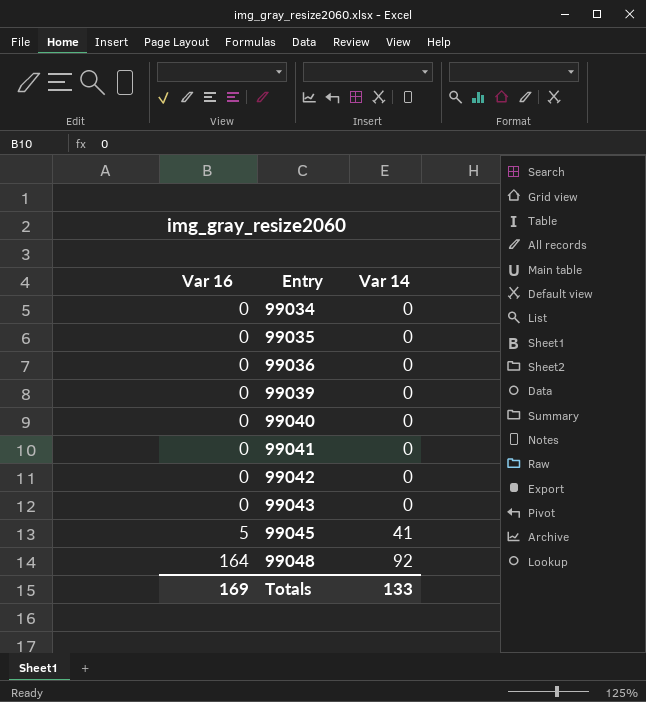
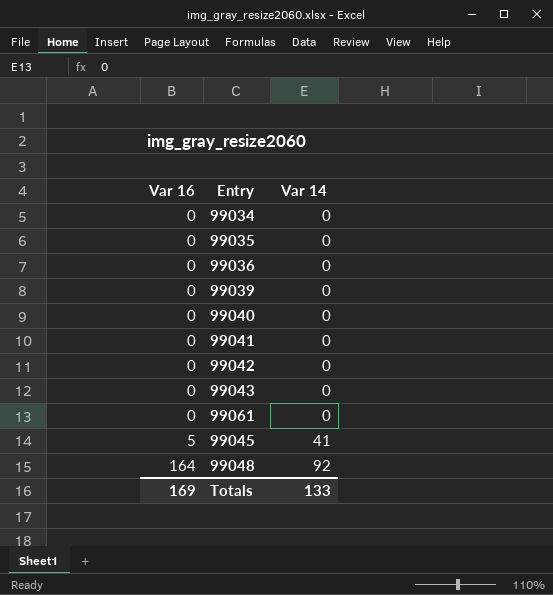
row 99061: none -> 0 | 0

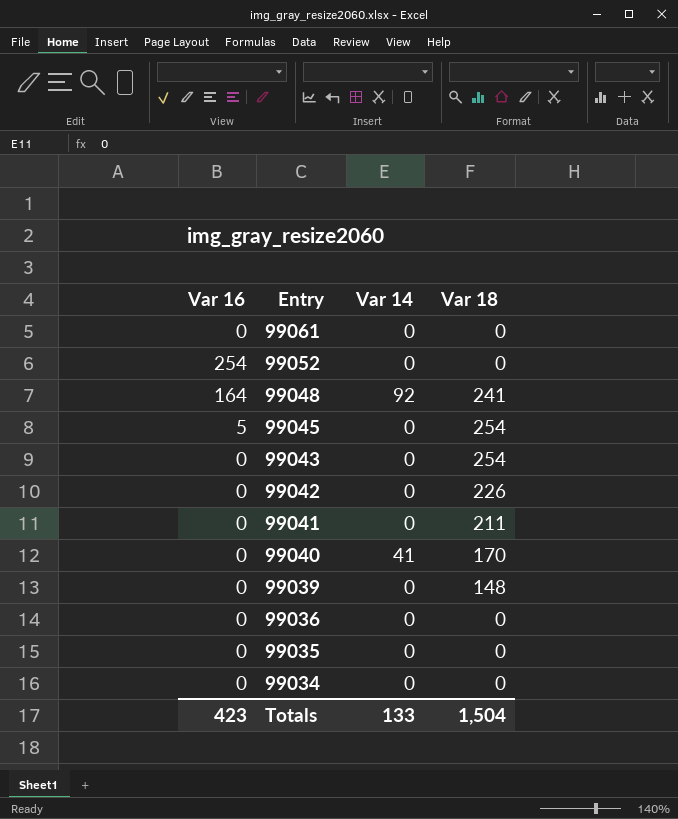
row order: Var 16 ascending -> Entry descending
column Var 18 | position: none -> 4
row 99052: none -> 254 | 0 | 0
99045 | Var 14: 41 -> 0
99040 | Var 14: 0 -> 41
Totals | Var 16: 169 -> 423

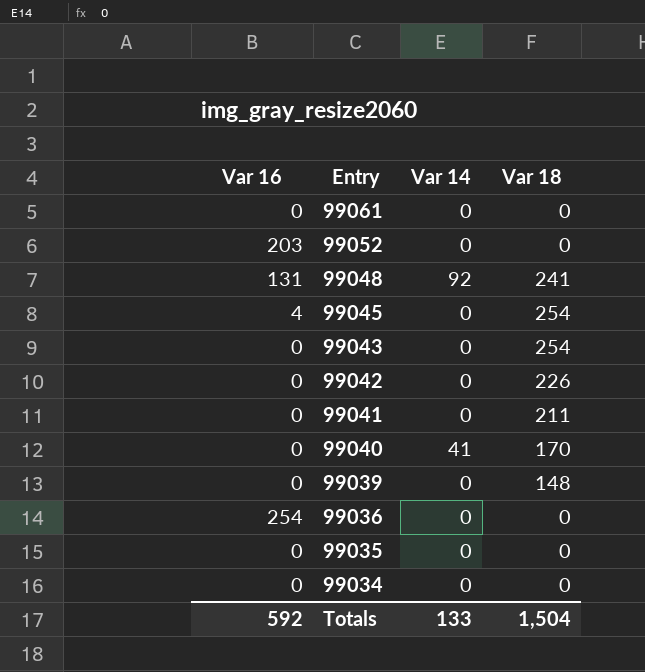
99052 | Var 16: 254 -> 203
99048 | Var 16: 164 -> 131
99045 | Var 16: 5 -> 4
99036 | Var 16: 0 -> 254
Totals | Var 16: 423 -> 592

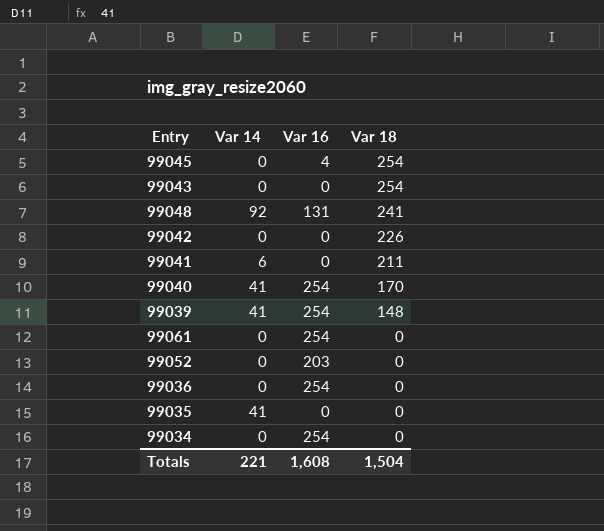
row order: Entry descending -> Var 18 descending
column Var 16 | position: 1 -> 3
99041 | Var 14: 0 -> 6
99040 | Var 16: 0 -> 254
99039 | Var 14: 0 -> 41
99039 | Var 16: 0 -> 254
99061 | Var 16: 0 -> 254
99035 | Var 14: 0 -> 41
99034 | Var 16: 0 -> 254
Totals | Var 14: 133 -> 221
Totals | Var 16: 592 -> 1,608

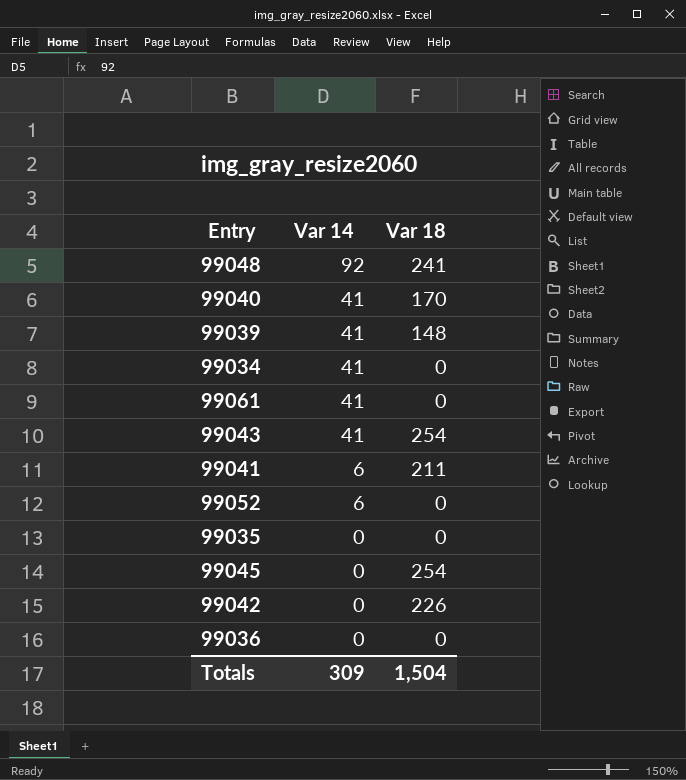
row order: Var 18 descending -> Var 14 descending
column Var 16 | position: 3 -> none
99034 | Var 14: 0 -> 41
99061 | Var 14: 0 -> 41
99043 | Var 14: 0 -> 41
99052 | Var 14: 0 -> 6
99035 | Var 14: 41 -> 0
Totals | Var 14: 221 -> 309

